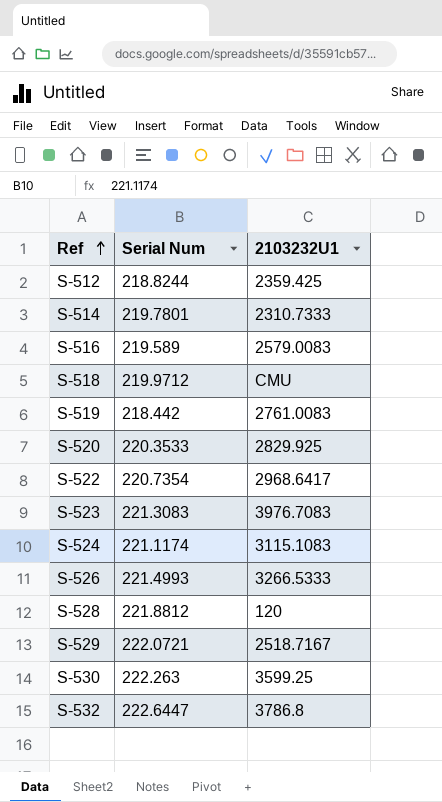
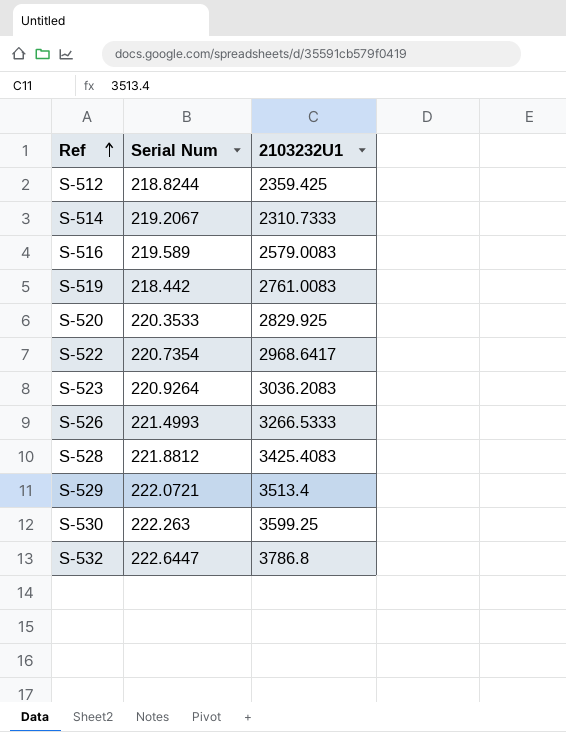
row S-518: 219.9712 | CMU -> none
row S-524: 221.1174 | 3115.1083 -> none
S-514 | Serial Num: 219.7801 -> 219.2067
S-523 | Serial Num: 221.3083 -> 220.9264
S-523 | 2103232U1: 3976.7083 -> 3036.2083
S-528 | 2103232U1: 120 -> 3425.4083
S-529 | 2103232U1: 2518.7167 -> 3513.4

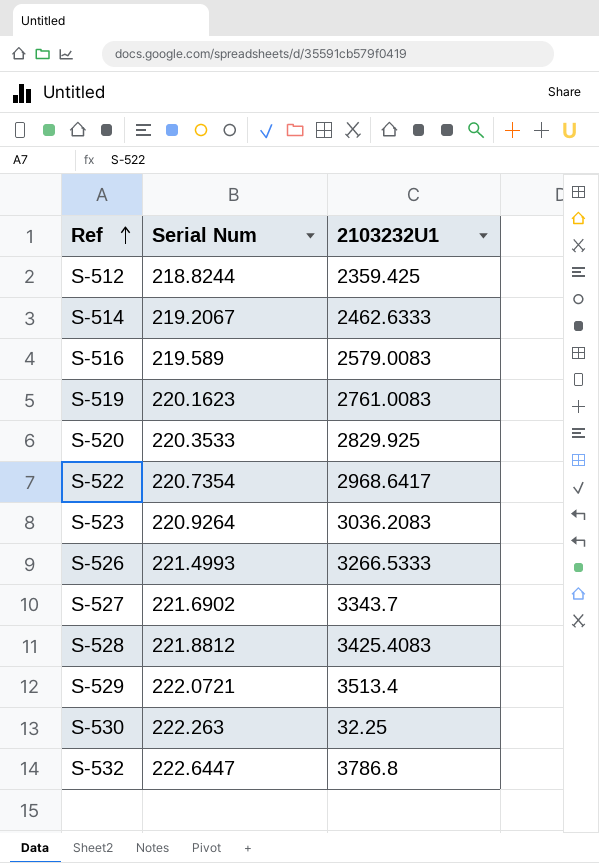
S-514 | 2103232U1: 2310.7333 -> 2462.6333
S-519 | Serial Num: 218.442 -> 220.1623
row S-527: none -> 221.6902 | 3343.7
S-530 | 2103232U1: 3599.25 -> 32.25

